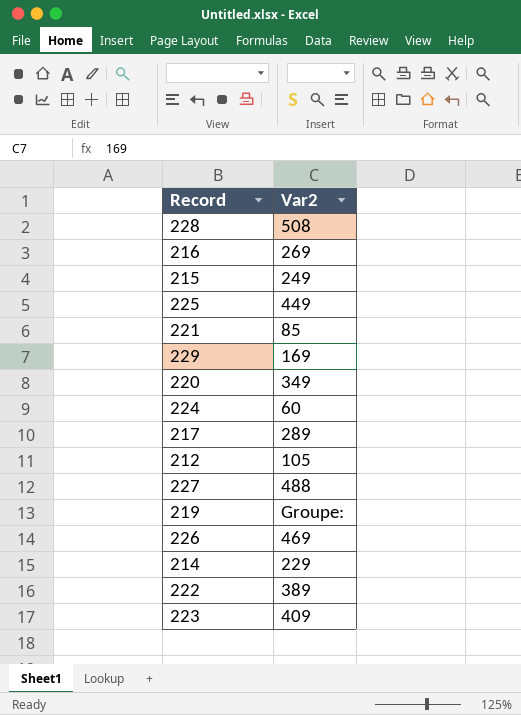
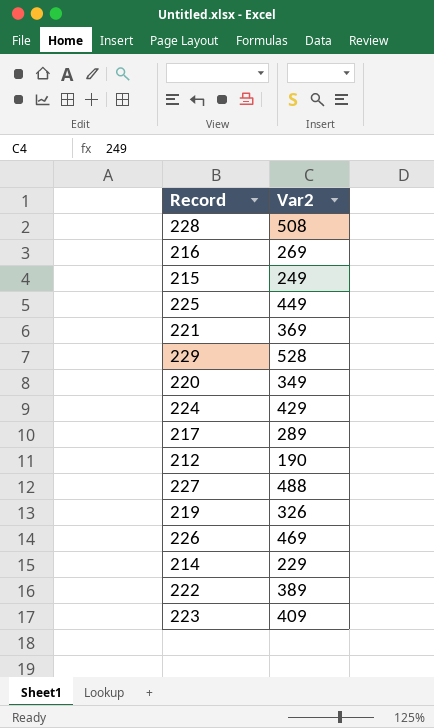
221 | Var2: 85 -> 369
229 | Var2: 169 -> 528
224 | Var2: 60 -> 429
212 | Var2: 105 -> 190
219 | Var2: Groupe: -> 326

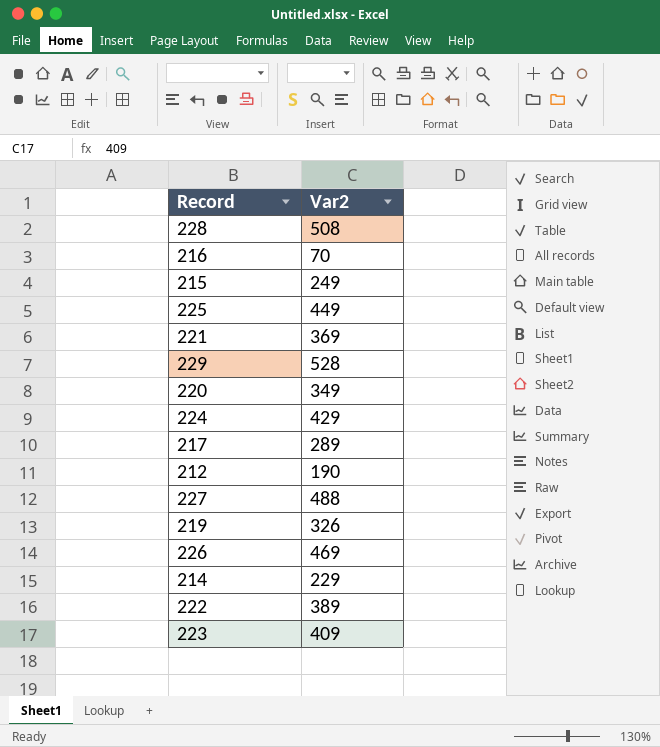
216 | Var2: 269 -> 70

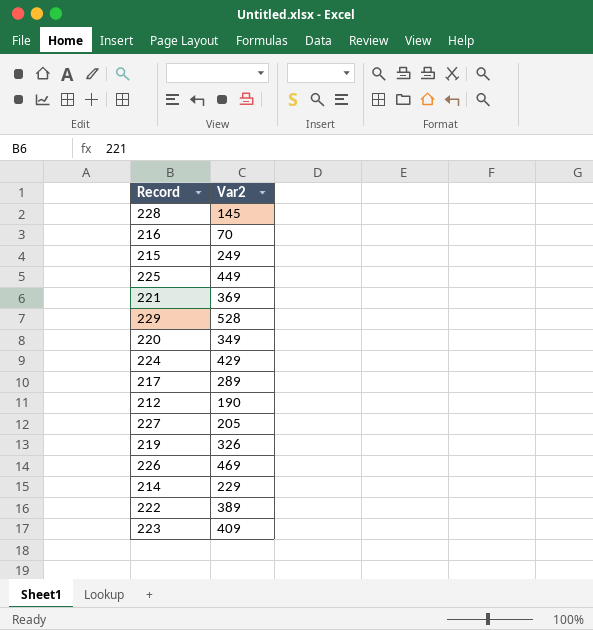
228 | Var2: 508 -> 145
227 | Var2: 488 -> 205

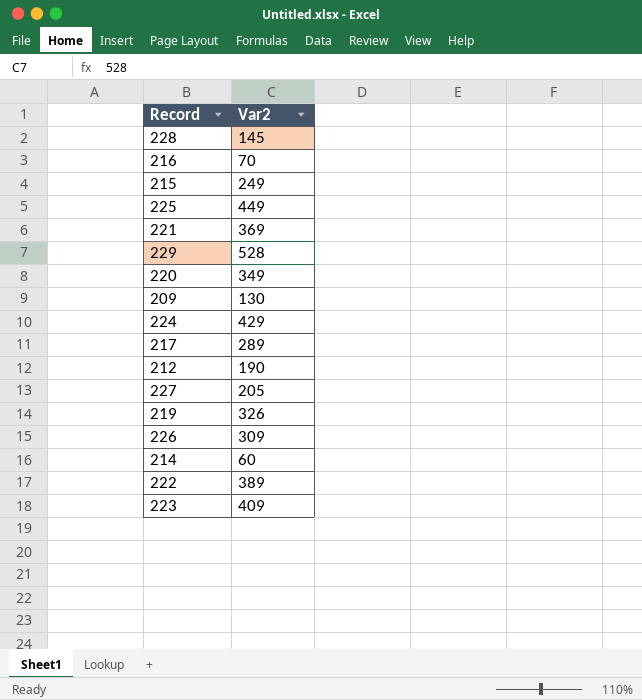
row 209: none -> 130
226 | Var2: 469 -> 309
214 | Var2: 229 -> 60

